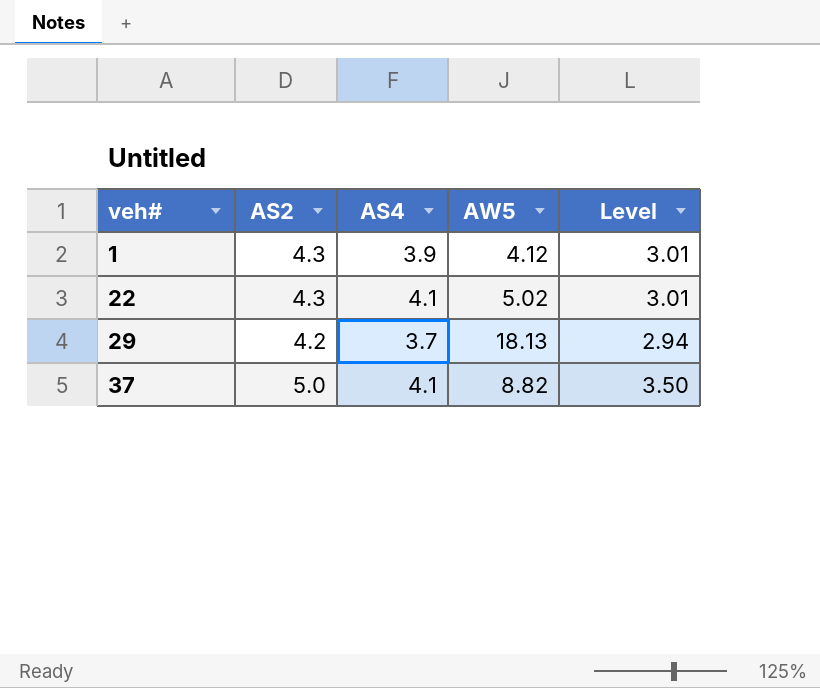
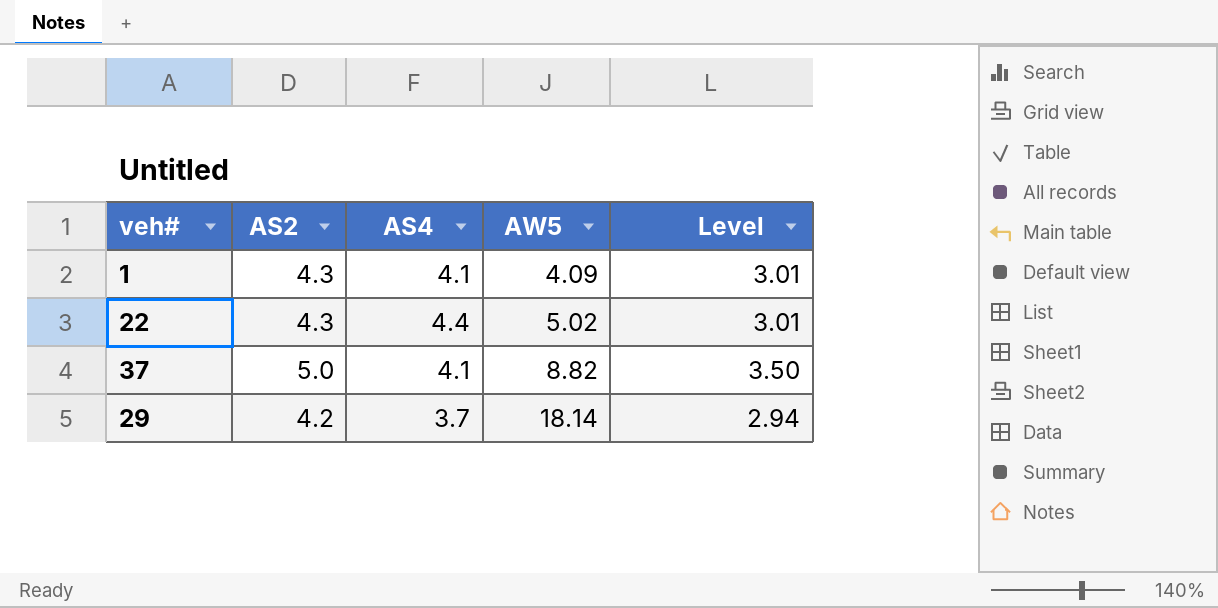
row order: veh# ascending -> AW5 ascending
1 | AS4: 3.9 -> 4.1
1 | AW5: 4.12 -> 4.09
22 | AS4: 4.1 -> 4.4
29 | AW5: 18.13 -> 18.14

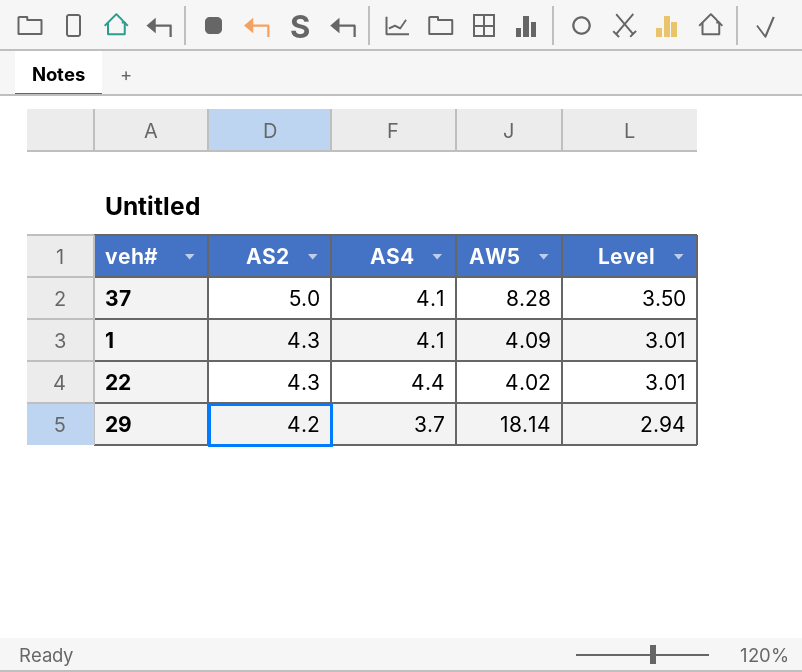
row order: AW5 ascending -> AS2 descending
37 | AW5: 8.82 -> 8.28
22 | AW5: 5.02 -> 4.02

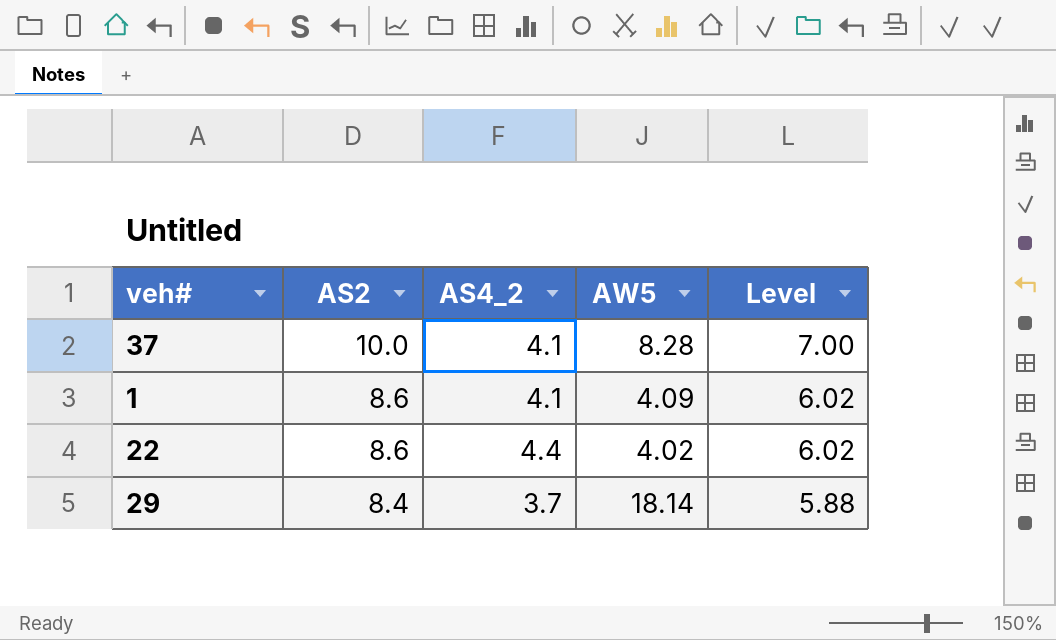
column name: AS4 -> AS4_2
37 | AS2: 5.0 -> 10.0
37 | Level: 3.50 -> 7.00
1 | AS2: 4.3 -> 8.6
1 | Level: 3.01 -> 6.02
22 | AS2: 4.3 -> 8.6
22 | Level: 3.01 -> 6.02
29 | AS2: 4.2 -> 8.4
29 | Level: 2.94 -> 5.88

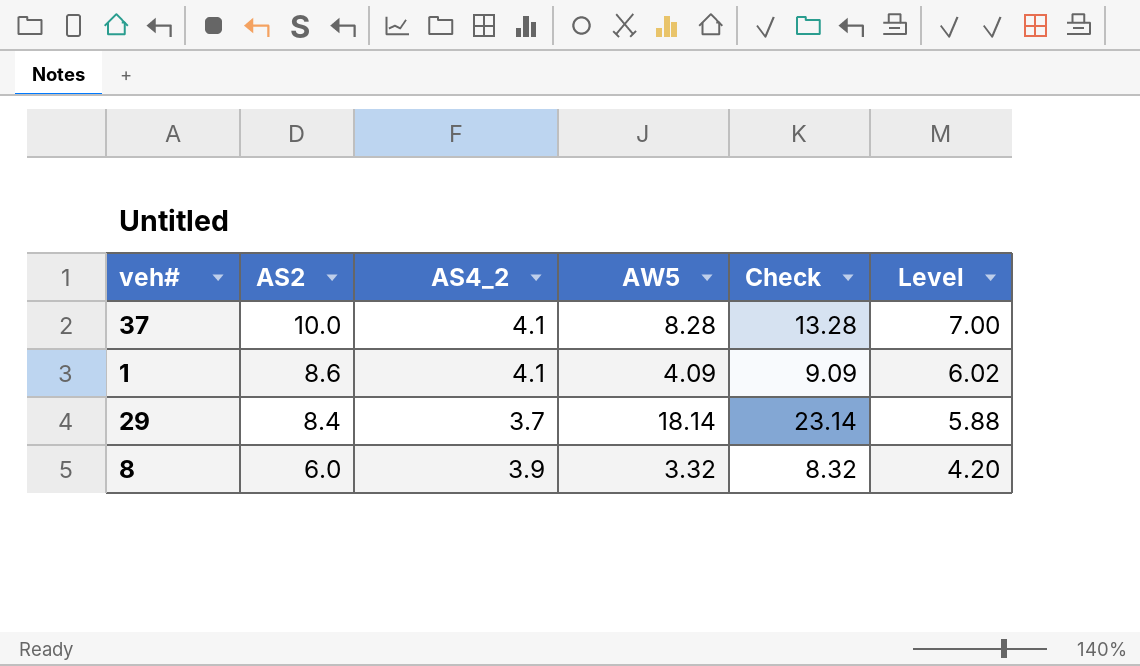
column Check | formula: none -> [AW5] + 5
row 22: 8.6 | 4.4 | 4.02 | 6.02 -> none
row 8: none -> 6.0 | 3.9 | 3.32 | 8.32 | 4.20

